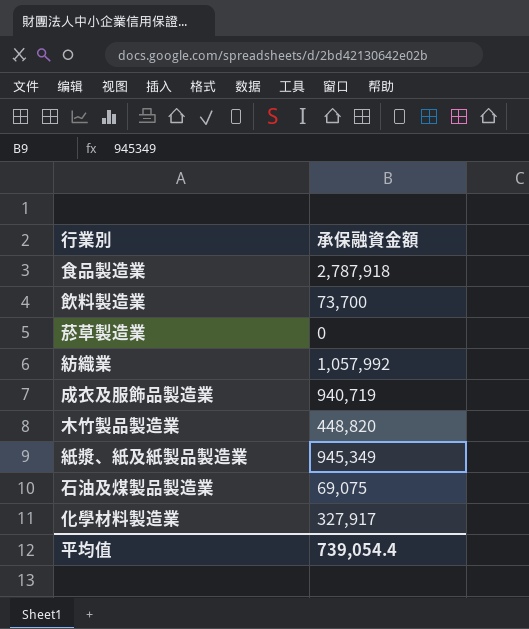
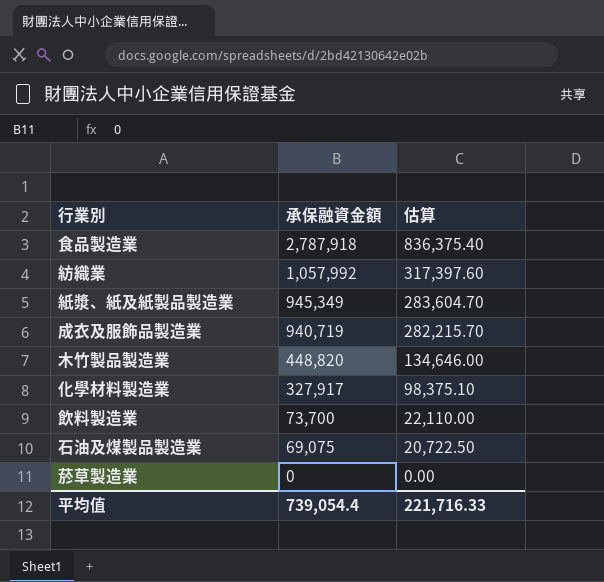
row order: none -> 承保融資金額 descending
column 估算 | formula: none -> [承保融資金額] * 0.3

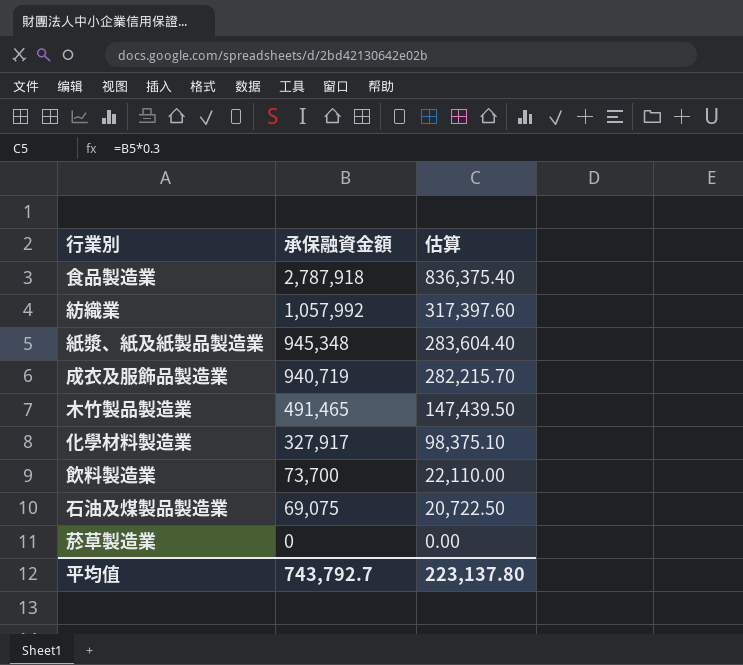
紙漿、紙及紙製品製造業 | 承保融資金額: 945,349 -> 945,348
紙漿、紙及紙製品製造業 | 估算: 283,604.70 -> 283,604.40
木竹製品製造業 | 承保融資金額: 448,820 -> 491,465
木竹製品製造業 | 估算: 134,646.00 -> 147,439.50
平均值 | 承保融資金額: 739,054.4 -> 743,792.7
平均值 | 估算: 221,716.33 -> 223,137.80

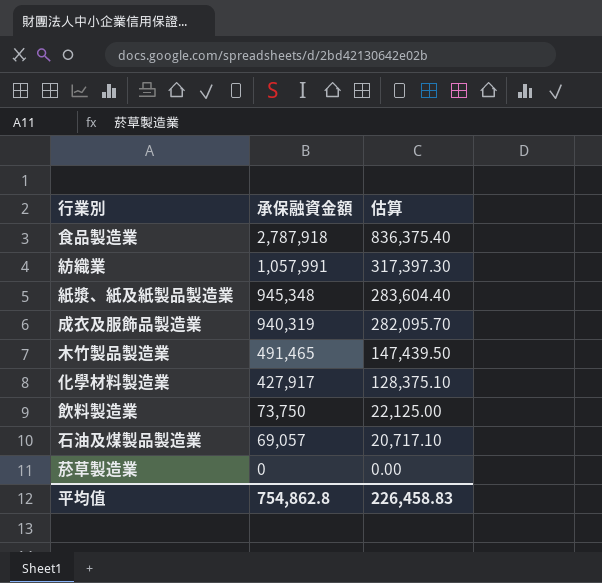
紡織業 | 承保融資金額: 1,057,992 -> 1,057,991
紡織業 | 估算: 317,397.60 -> 317,397.30
成衣及服飾品製造業 | 承保融資金額: 940,719 -> 940,319
成衣及服飾品製造業 | 估算: 282,215.70 -> 282,095.70
化學材料製造業 | 承保融資金額: 327,917 -> 427,917
化學材料製造業 | 估算: 98,375.10 -> 128,375.10
飲料製造業 | 承保融資金額: 73,700 -> 73,750
飲料製造業 | 估算: 22,110.00 -> 22,125.00
石油及煤製品製造業 | 承保融資金額: 69,075 -> 69,057
石油及煤製品製造業 | 估算: 20,722.50 -> 20,717.10
平均值 | 承保融資金額: 743,792.7 -> 754,862.8
平均值 | 估算: 223,137.80 -> 226,458.83

